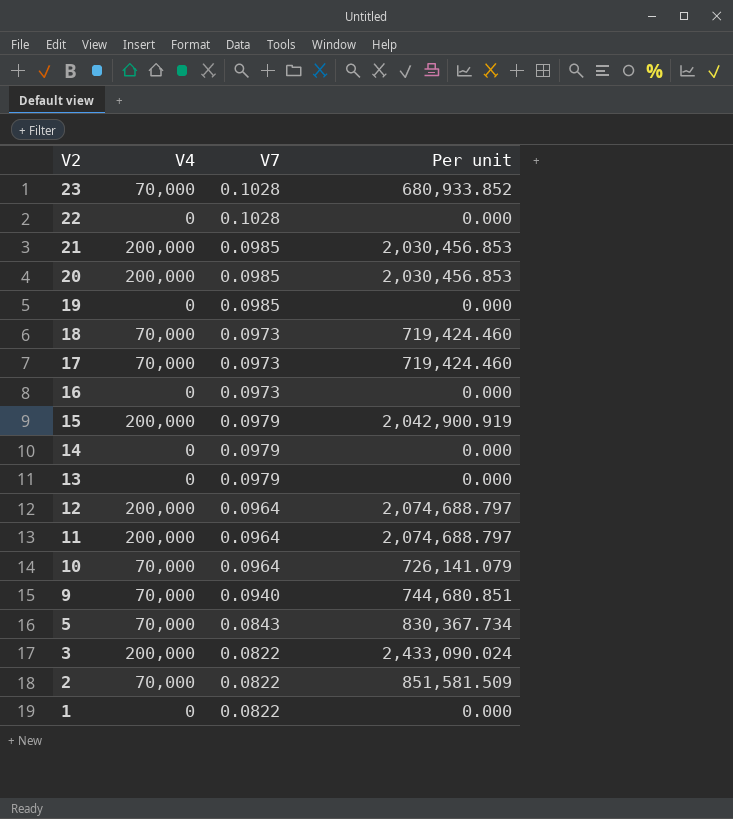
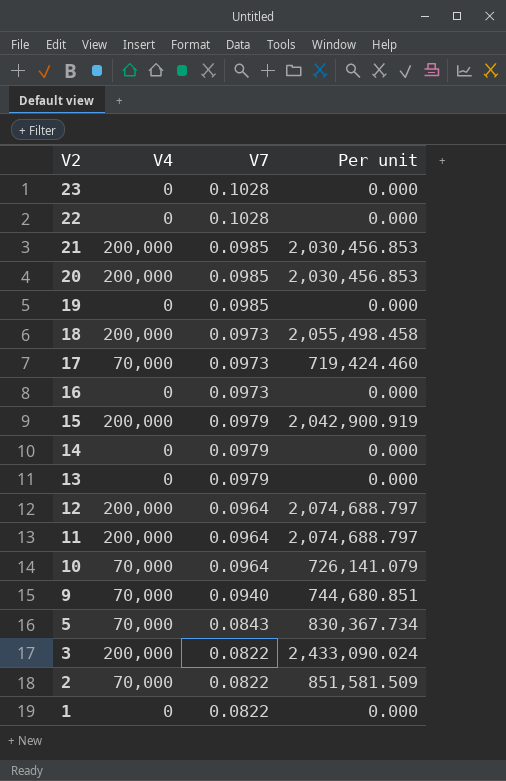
23 | V4: 70,000 -> 0
23 | Per unit: 680,933.852 -> 0.000
18 | V4: 70,000 -> 200,000
18 | Per unit: 719,424.460 -> 2,055,498.458

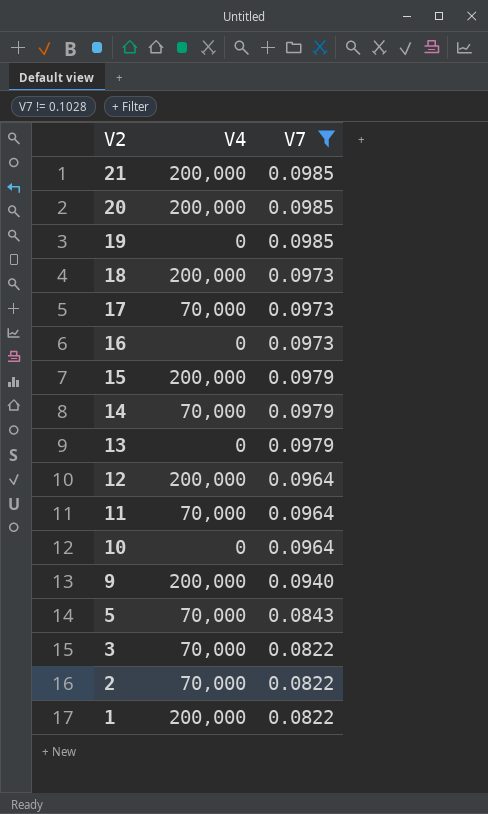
filter: none -> V7 != 0.1028
column Per unit | formula: [V4] / [V7] -> none
14 | V4: 0 -> 70,000
11 | V4: 200,000 -> 70,000
10 | V4: 70,000 -> 0
9 | V4: 70,000 -> 200,000
3 | V4: 200,000 -> 70,000
1 | V4: 0 -> 200,000

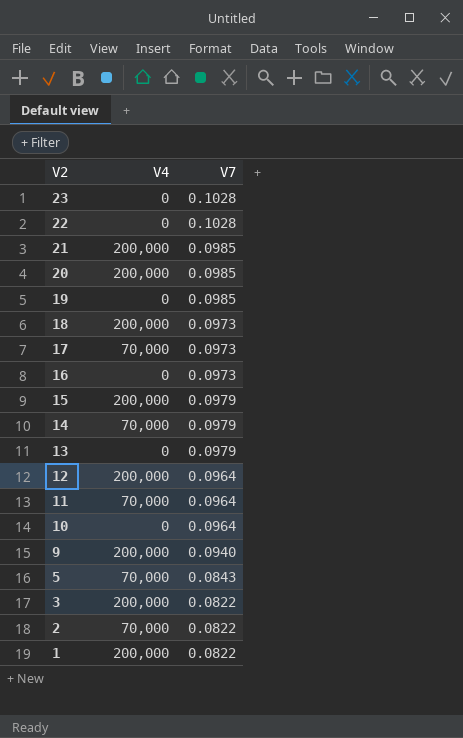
filter: V7 != 0.1028 -> none
3 | V4: 70,000 -> 200,000

